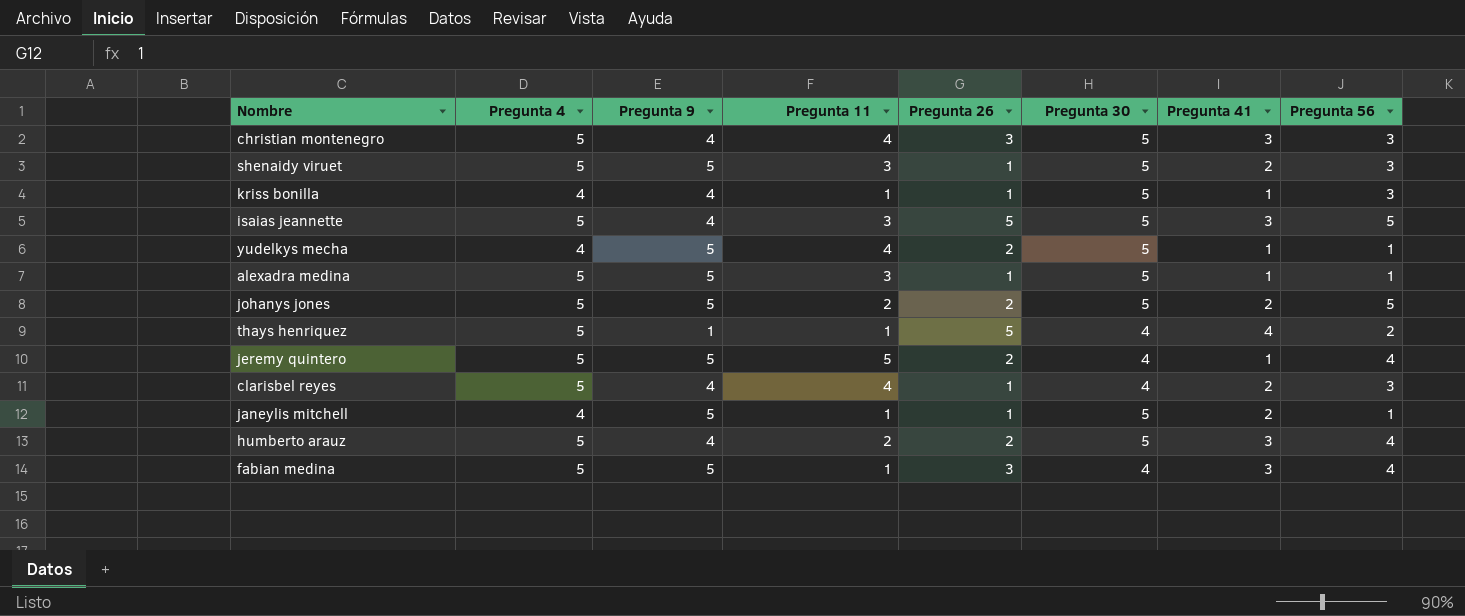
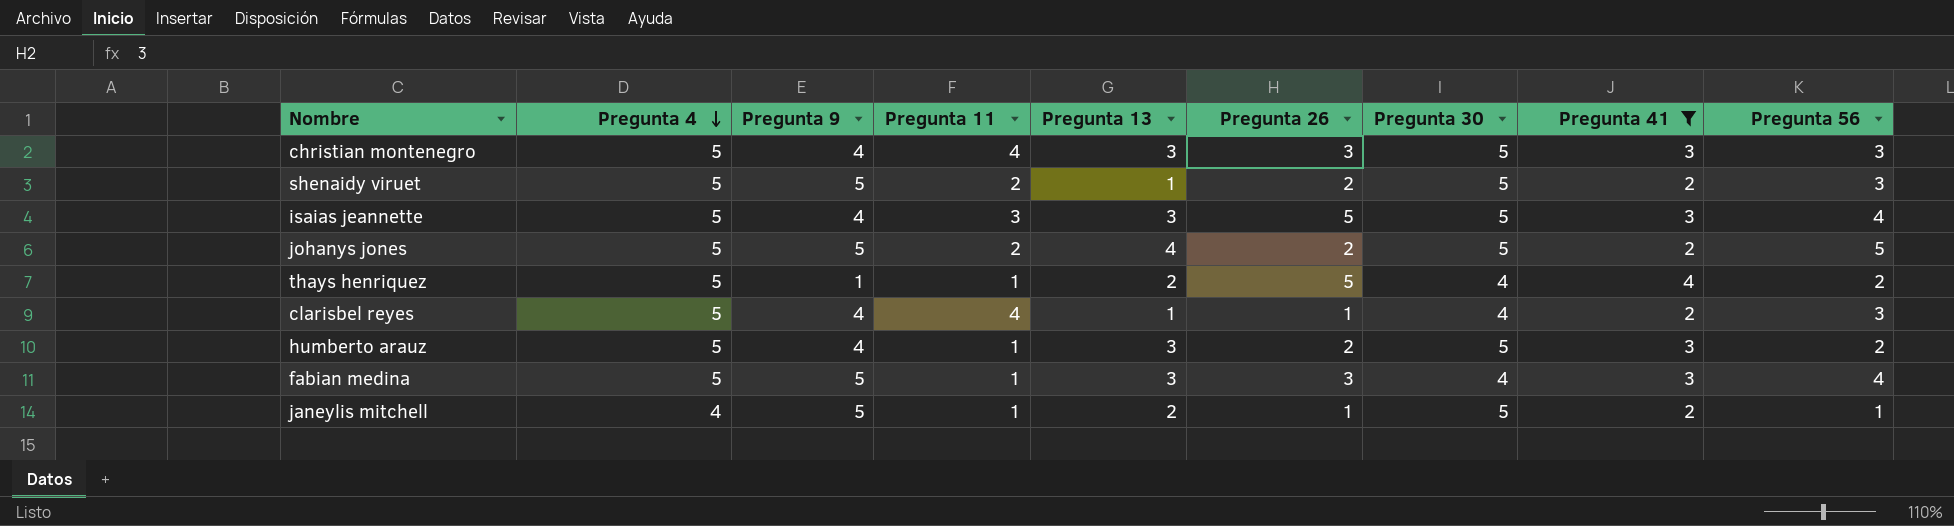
filter: none -> Pregunta 41 != 1
row order: none -> Pregunta 4 descending
column Pregunta 13 | position: none -> 5
shenaidy viruet | Pregunta 11: 3 -> 2
shenaidy viruet | Pregunta 26: 1 -> 2
isaias jeannette | Pregunta 56: 5 -> 4
humberto arauz | Pregunta 11: 2 -> 1
humberto arauz | Pregunta 56: 4 -> 2

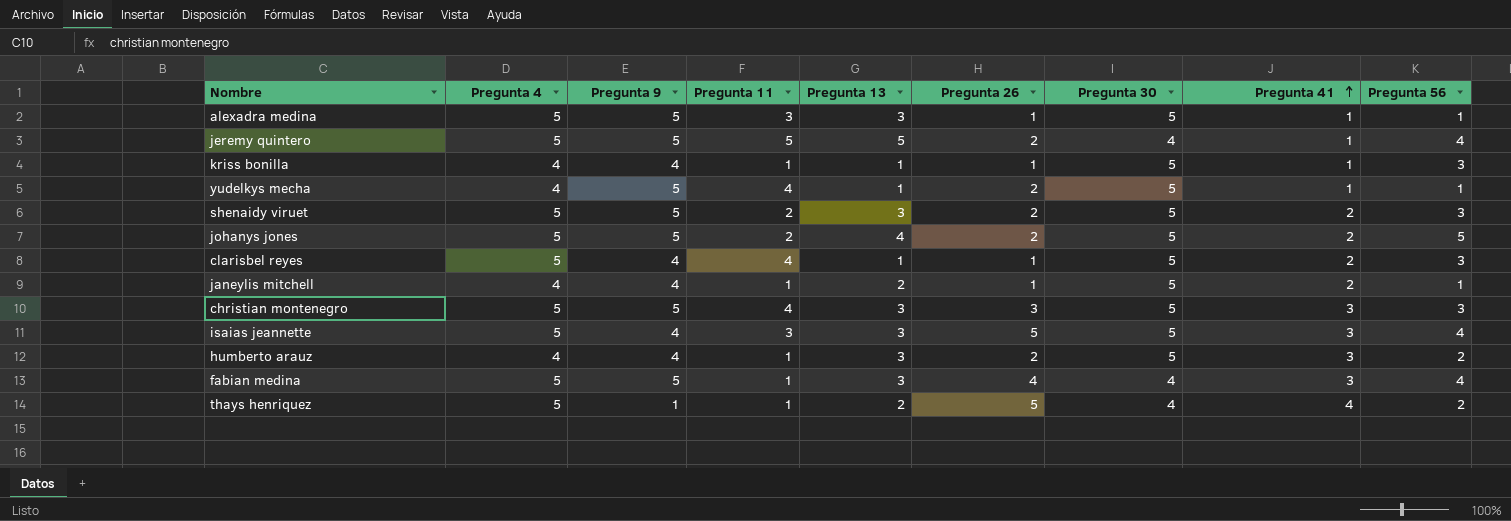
filter: Pregunta 41 != 1 -> none
row order: Pregunta 4 descending -> Pregunta 41 ascending
shenaidy viruet | Pregunta 13: 1 -> 3
clarisbel reyes | Pregunta 30: 4 -> 5
janeylis mitchell | Pregunta 9: 5 -> 4
christian montenegro | Pregunta 9: 4 -> 5
humberto arauz | Pregunta 4: 5 -> 4
fabian medina | Pregunta 26: 3 -> 4

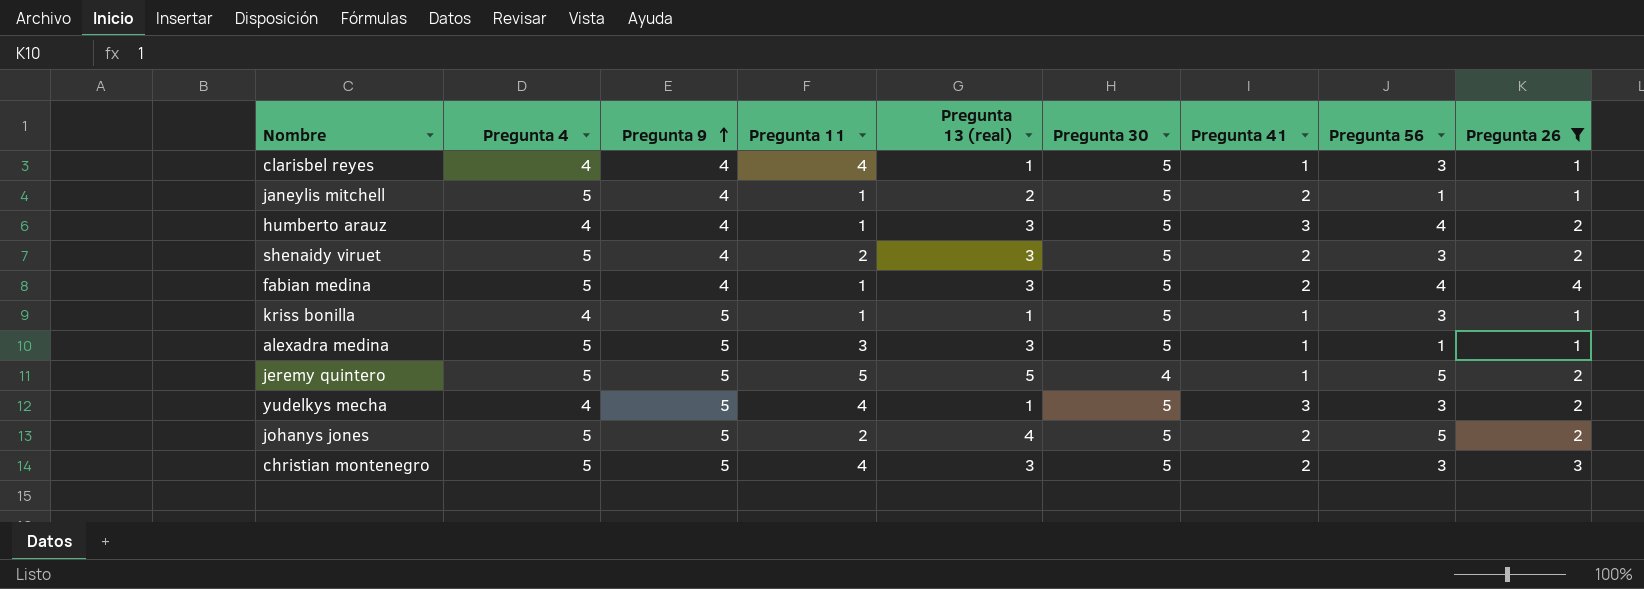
filter: none -> Pregunta 26 != 5
row order: Pregunta 41 ascending -> Pregunta 9 ascending
column name: Pregunta 13 -> Pregunta 13 (real)
column Pregunta 26 | position: 6 -> 9
clarisbel reyes | Pregunta 4: 5 -> 4
clarisbel reyes | Pregunta 41: 2 -> 1
janeylis mitchell | Pregunta 4: 4 -> 5
humberto arauz | Pregunta 56: 2 -> 4
shenaidy viruet | Pregunta 9: 5 -> 4
fabian medina | Pregunta 9: 5 -> 4
fabian medina | Pregunta 30: 4 -> 5
fabian medina | Pregunta 41: 3 -> 2
kriss bonilla | Pregunta 9: 4 -> 5
jeremy quintero | Pregunta 56: 4 -> 5
yudelkys mecha | Pregunta 41: 1 -> 3
yudelkys mecha | Pregunta 56: 1 -> 3
christian montenegro | Pregunta 41: 3 -> 2

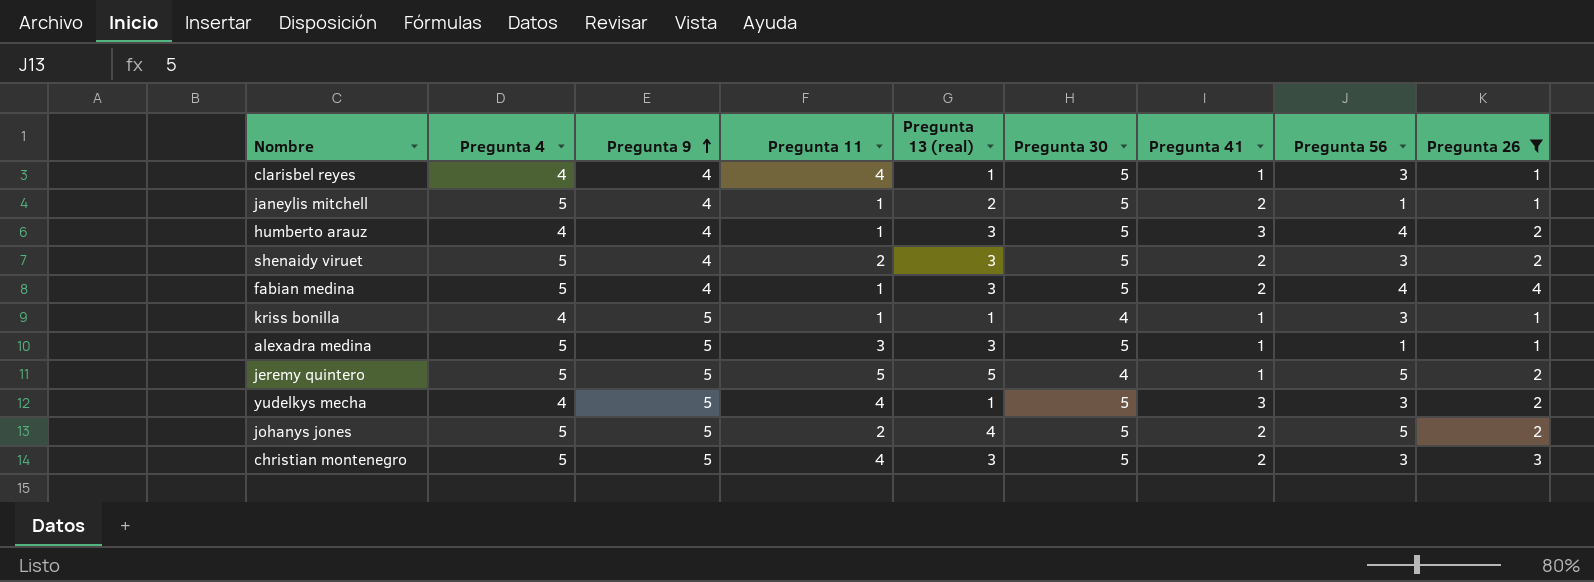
kriss bonilla | Pregunta 30: 5 -> 4

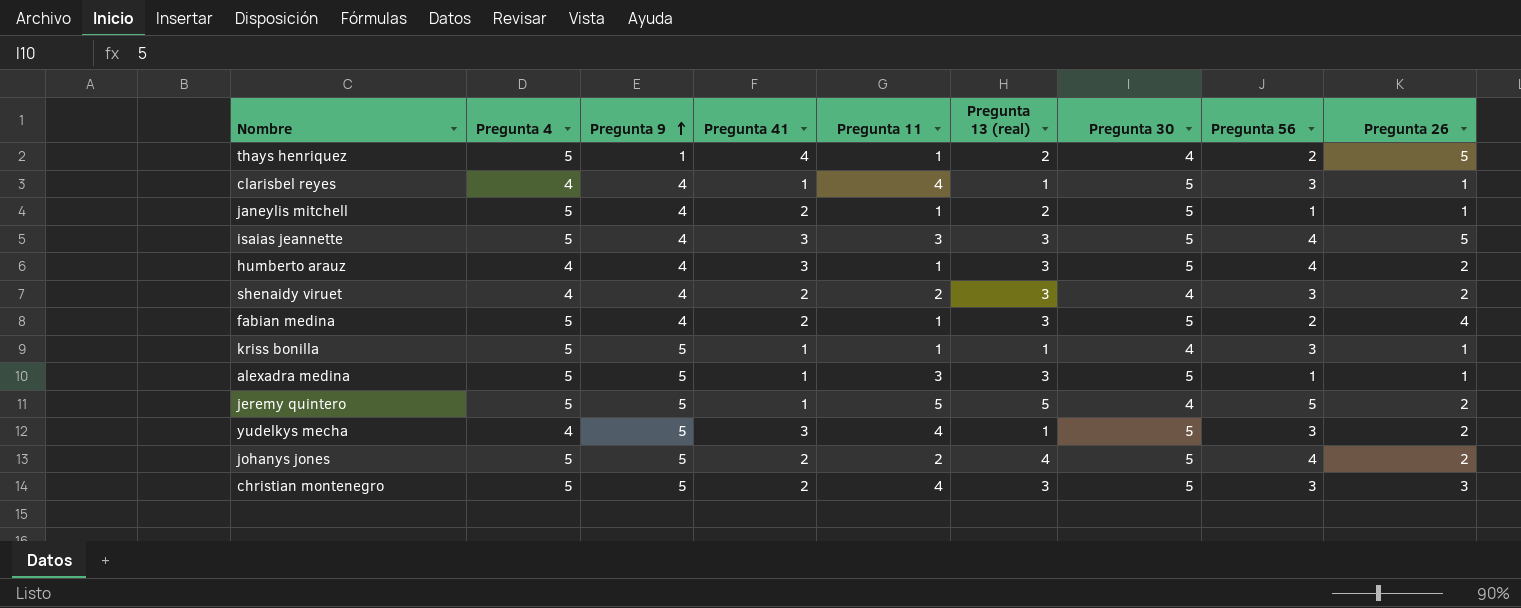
filter: Pregunta 26 != 5 -> none
column Pregunta 41 | position: 7 -> 4
shenaidy viruet | Pregunta 4: 5 -> 4
shenaidy viruet | Pregunta 30: 5 -> 4
fabian medina | Pregunta 56: 4 -> 2
kriss bonilla | Pregunta 4: 4 -> 5
johanys jones | Pregunta 56: 5 -> 4

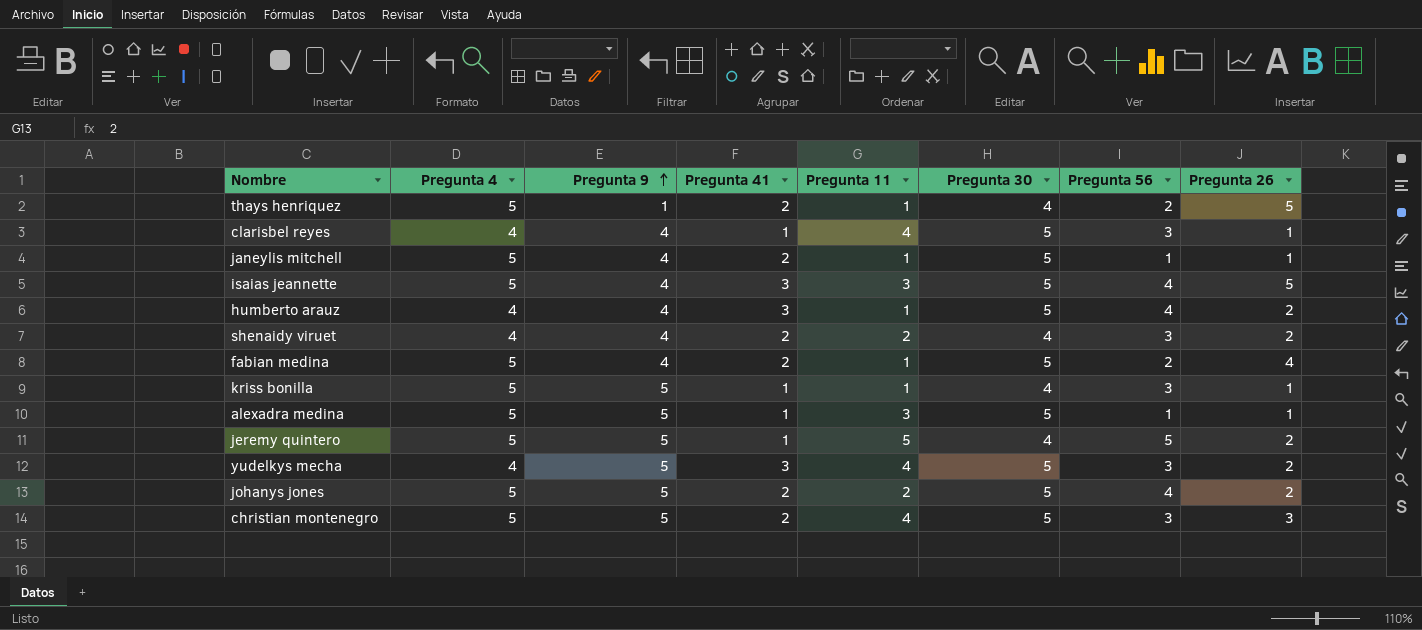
column Pregunta 13 (real) | position: 6 -> none
thays henriquez | Pregunta 41: 4 -> 2

